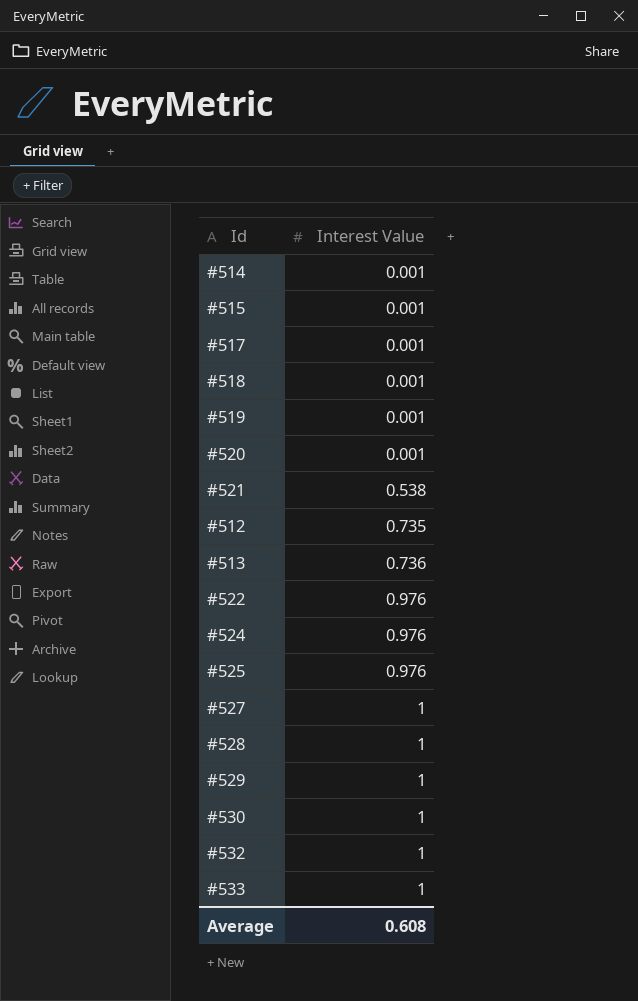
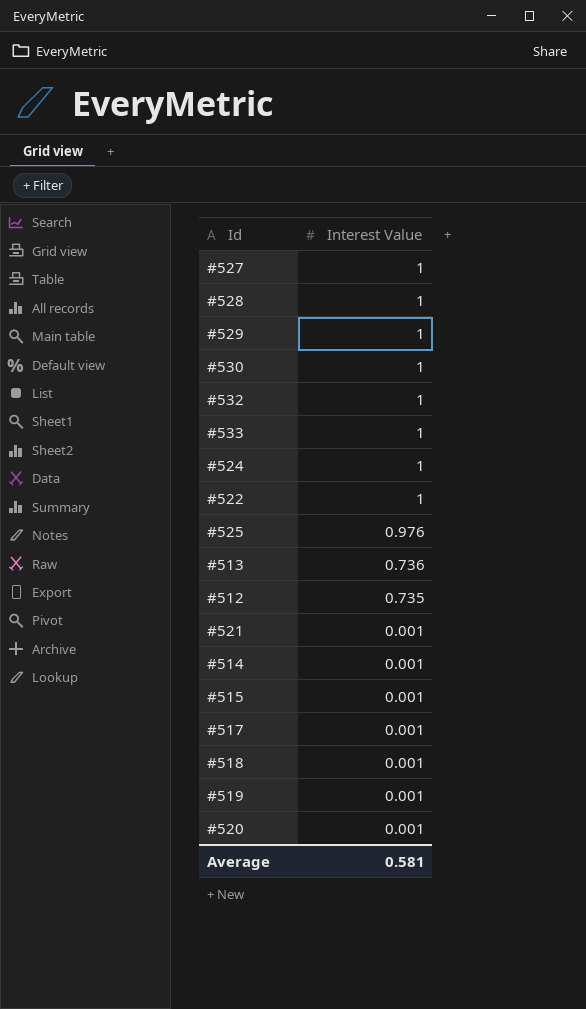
row order: Interest Value ascending -> Interest Value descending
#524 | Interest Value: 0.976 -> 1
#522 | Interest Value: 0.976 -> 1
#521 | Interest Value: 0.538 -> 0.001
Average | Interest Value: 0.608 -> 0.581

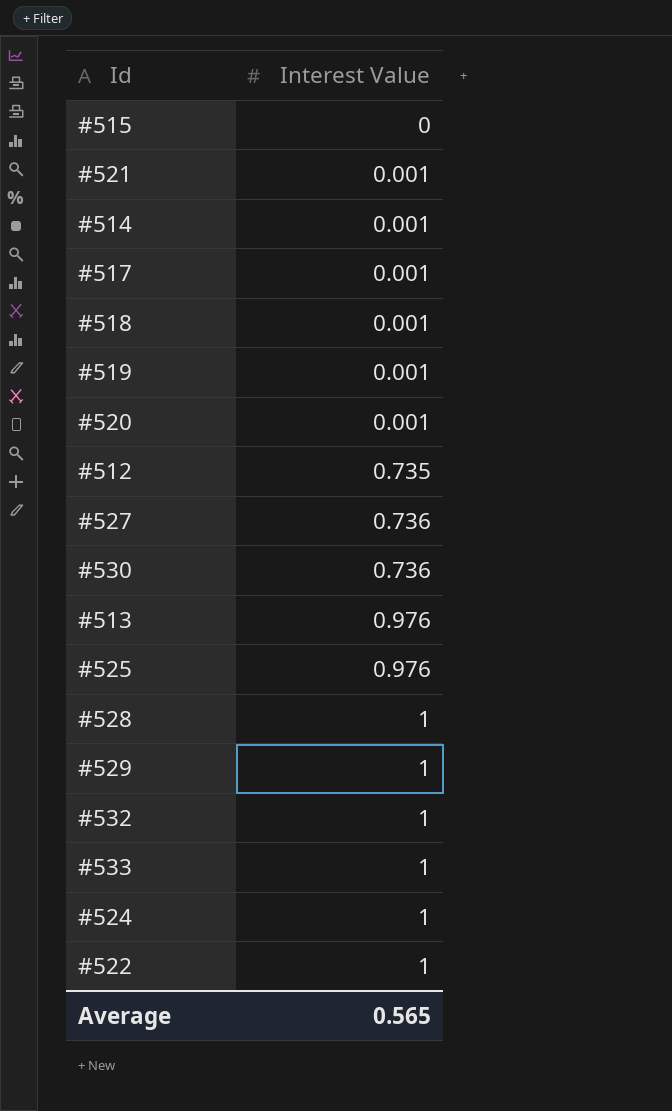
row order: Interest Value descending -> Interest Value ascending
#515 | Interest Value: 0.001 -> 0
#527 | Interest Value: 1 -> 0.736
#530 | Interest Value: 1 -> 0.736
#513 | Interest Value: 0.736 -> 0.976
Average | Interest Value: 0.581 -> 0.565

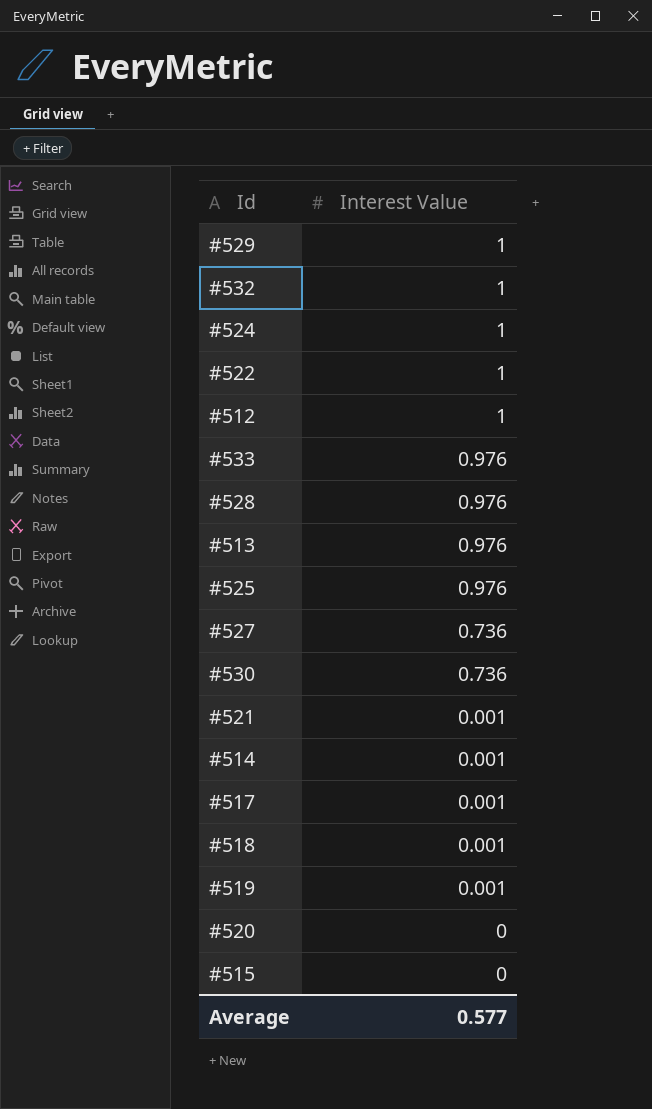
row order: Interest Value ascending -> Interest Value descending
#512 | Interest Value: 0.735 -> 1
#533 | Interest Value: 1 -> 0.976
#528 | Interest Value: 1 -> 0.976
#520 | Interest Value: 0.001 -> 0
Average | Interest Value: 0.565 -> 0.577

